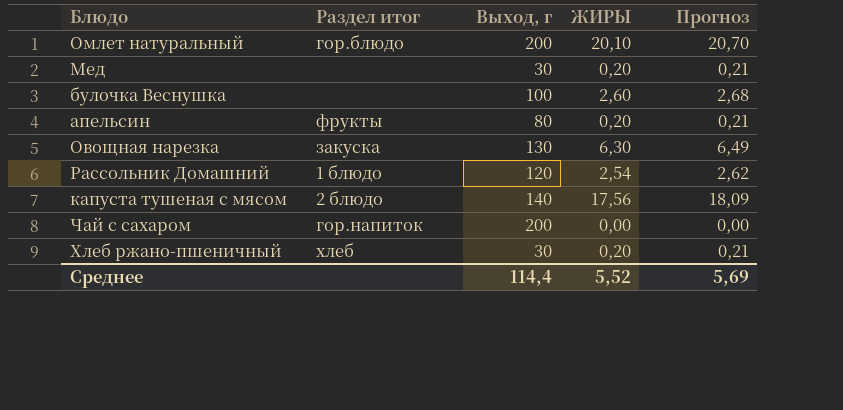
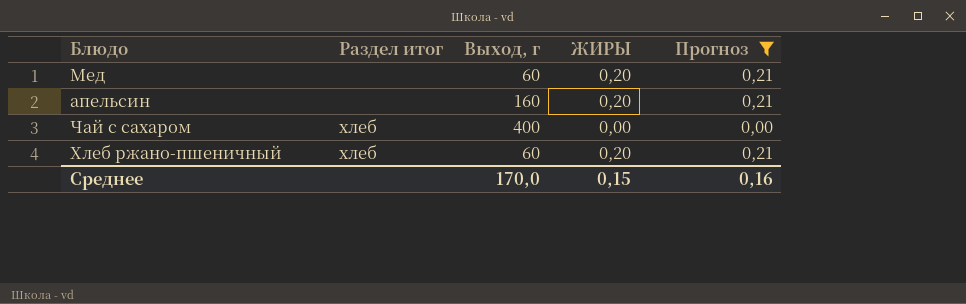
filter: none -> Прогноз <= 0,21
Мед | Выход, г: 30 -> 60
апельсин | Раздел итог: фрукты -> none
апельсин | Выход, г: 80 -> 160
Чай с сахаром | Раздел итог: гор.напиток -> хлеб
Чай с сахаром | Выход, г: 200 -> 400
Хлеб ржано-пшеничный | Выход, г: 30 -> 60
Среднее | Выход, г: 114,4 -> 170,0
Среднее | ЖИРЫ: 5,52 -> 0,15
Среднее | Прогноз: 5,69 -> 0,16

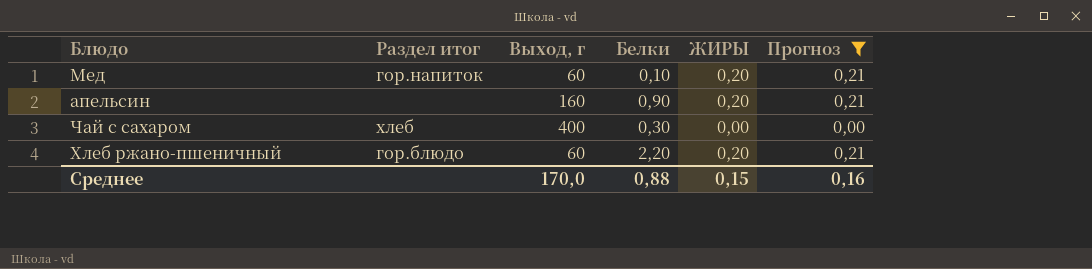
column Белки | position: none -> 4
Мед | Раздел итог: none -> гор.напиток
Хлеб ржано-пшеничный | Раздел итог: хлеб -> гор.блюдо

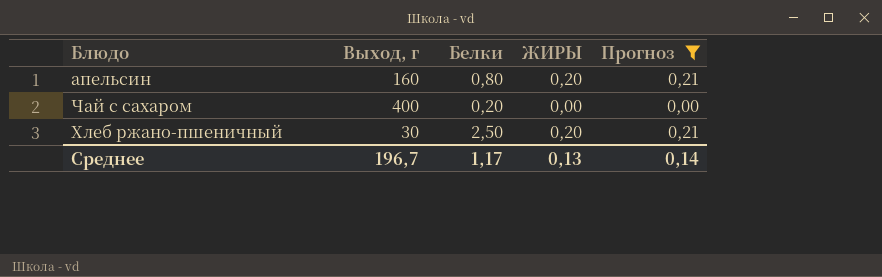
column Раздел итог | position: 2 -> none
row Мед: гор.напиток | 60 | 0,10 | 0,20 | 0,21 -> none
апельсин | Белки: 0,90 -> 0,80
Чай с сахаром | Белки: 0,30 -> 0,20
Хлеб ржано-пшеничный | Выход, г: 60 -> 30
Хлеб ржано-пшеничный | Белки: 2,20 -> 2,50
Среднее | Выход, г: 170,0 -> 196,7
Среднее | Белки: 0,88 -> 1,17
Среднее | ЖИРЫ: 0,15 -> 0,13
Среднее | Прогноз: 0,16 -> 0,14

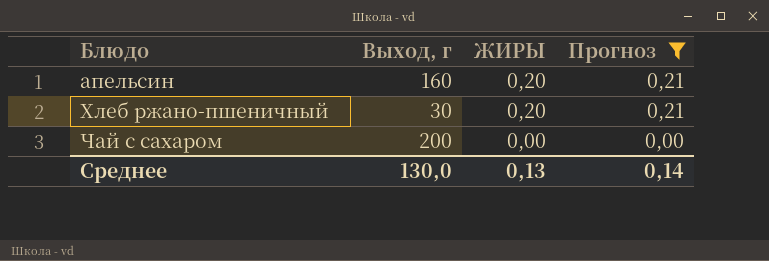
row order: none -> Блюдо ascending
column Белки | position: 3 -> none
Чай с сахаром | Выход, г: 400 -> 200
Среднее | Выход, г: 196,7 -> 130,0

